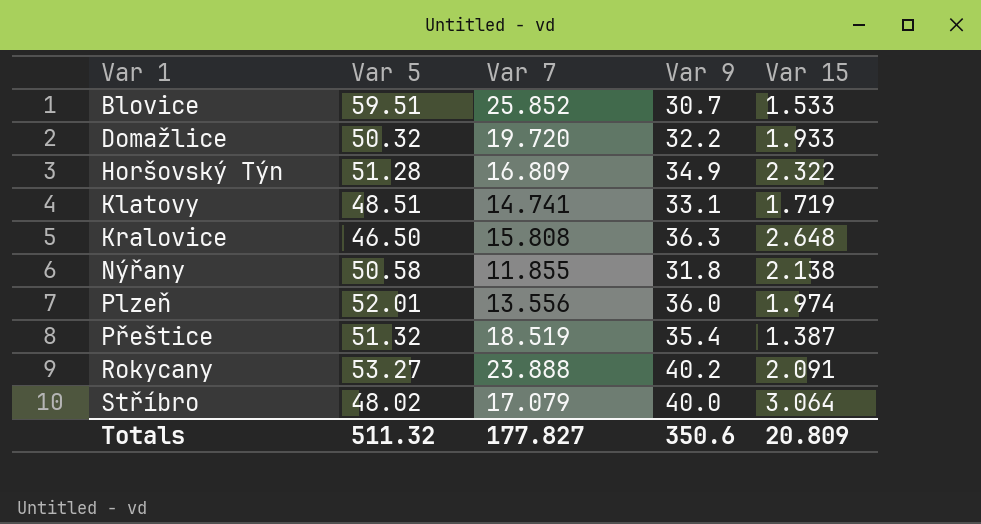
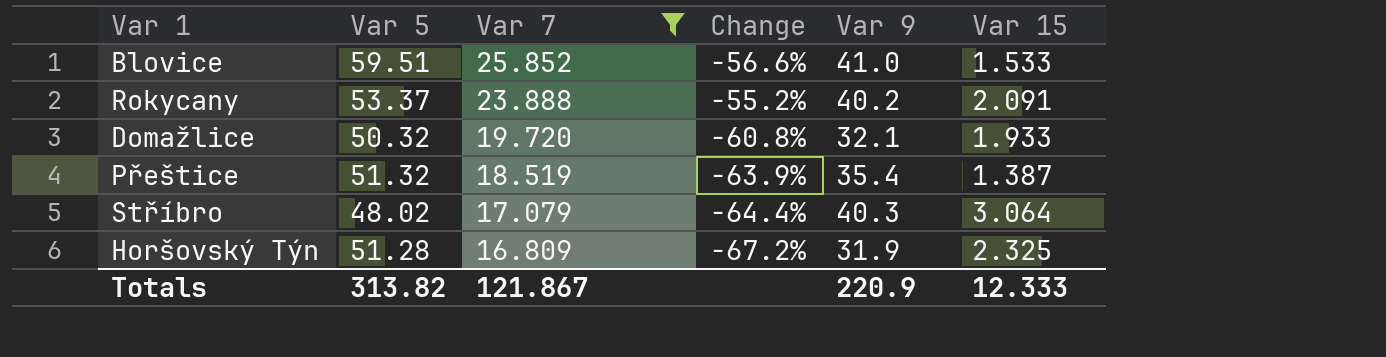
filter: none -> Var 7 >= 16.809
row order: Var 1 ascending -> Var 7 descending
column Change | formula: none -> ([Var 7] - [Var 5]) / [Var 5]
Blovice | Var 9: 30.7 -> 41.0
Rokycany | Var 5: 53.27 -> 53.37
Domažlice | Var 9: 32.2 -> 32.1
Stříbro | Var 9: 40.0 -> 40.3
Horšovský Týn | Var 9: 34.9 -> 31.9
Horšovský Týn | Var 15: 2.322 -> 2.325
Totals | Var 5: 511.32 -> 313.82
Totals | Var 7: 177.827 -> 121.867
Totals | Var 9: 350.6 -> 220.9
Totals | Var 15: 20.809 -> 12.333

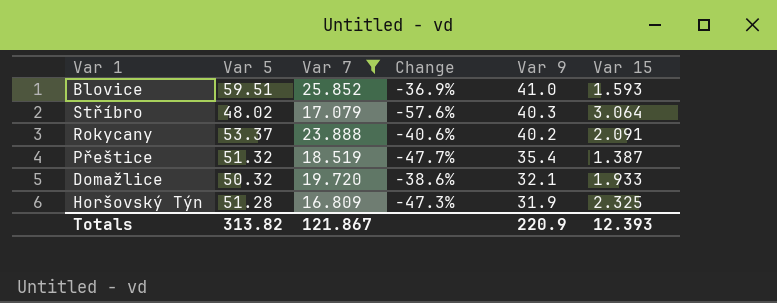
row order: Var 7 descending -> Var 9 descending
column Change | formula: ([Var 7] - [Var 5]) / [Var 5] -> ([Var 7] - [Var 9]) / [Var 9]
Blovice | Var 15: 1.533 -> 1.593
Totals | Var 15: 12.333 -> 12.393

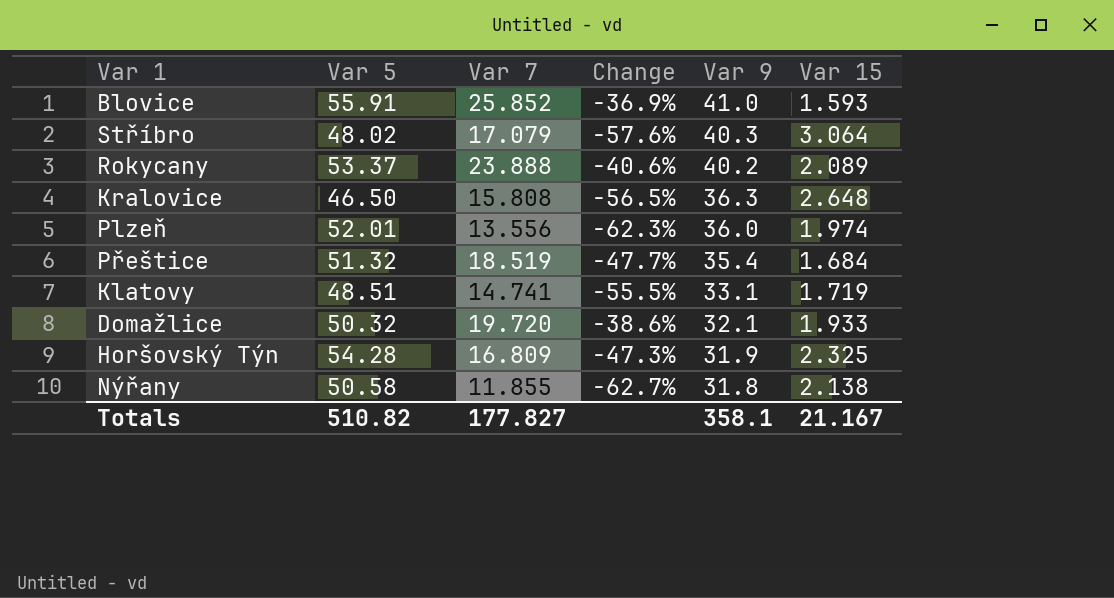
filter: Var 7 >= 16.809 -> none
Blovice | Var 5: 59.51 -> 55.91
Rokycany | Var 15: 2.091 -> 2.089
Přeštice | Var 15: 1.387 -> 1.684
Horšovský Týn | Var 5: 51.28 -> 54.28
Totals | Var 5: 313.82 -> 510.82
Totals | Var 7: 121.867 -> 177.827
Totals | Var 9: 220.9 -> 358.1
Totals | Var 15: 12.393 -> 21.167

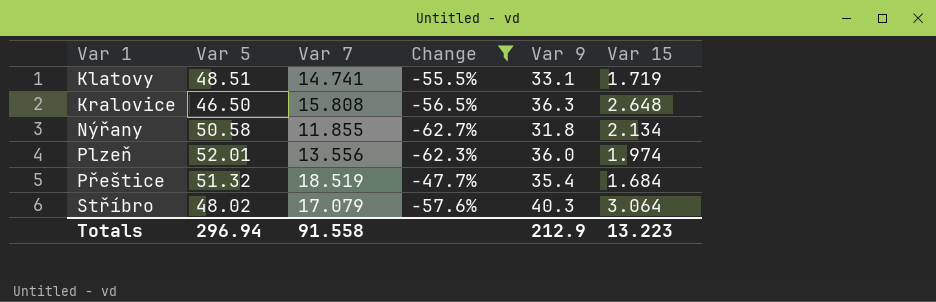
filter: none -> Change <= -47.7%
row order: Var 9 descending -> Var 1 ascending
Nýřany | Var 15: 2.138 -> 2.134
Totals | Var 5: 510.82 -> 296.94
Totals | Var 7: 177.827 -> 91.558
Totals | Var 9: 358.1 -> 212.9
Totals | Var 15: 21.167 -> 13.223

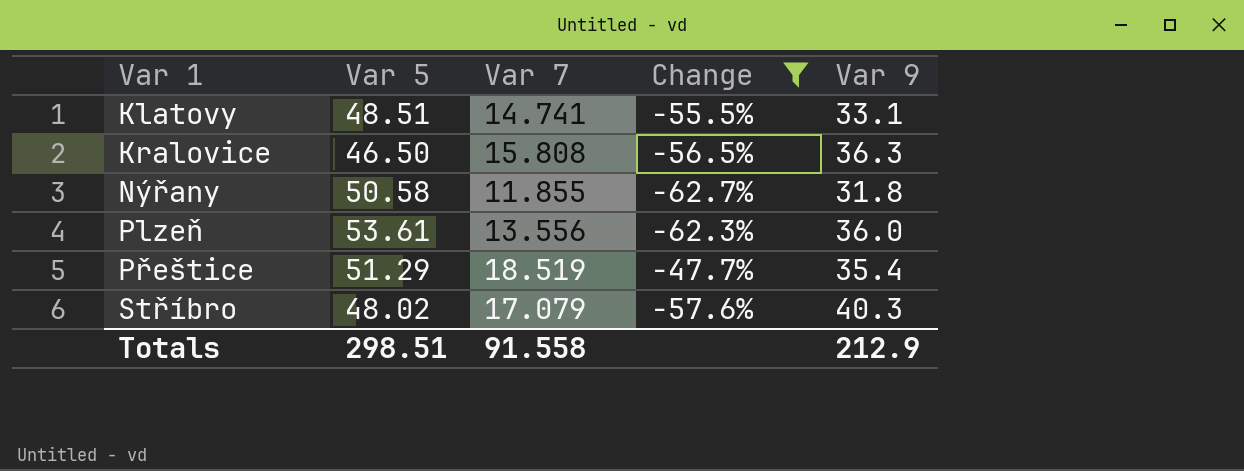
column Var 15 | position: 6 -> none
Plzeň | Var 5: 52.01 -> 53.61
Přeštice | Var 5: 51.32 -> 51.29
Totals | Var 5: 296.94 -> 298.51

